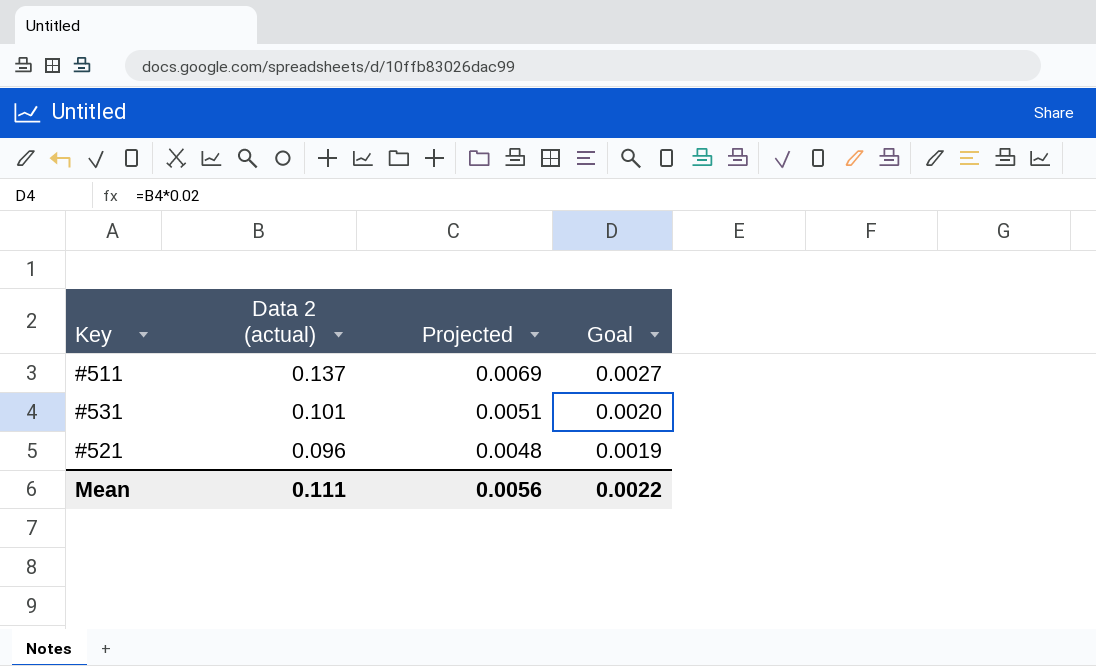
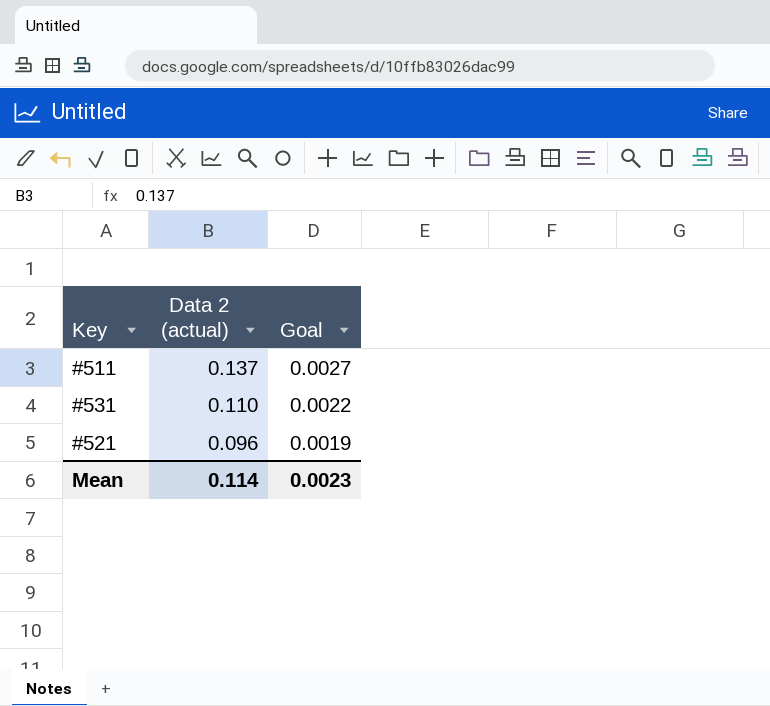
column Projected | formula: [Data 2 (actual)] * 0.05 -> none
#531 | Data 2 (actual): 0.101 -> 0.110
#531 | Goal: 0.0020 -> 0.0022
Mean | Data 2 (actual): 0.111 -> 0.114
Mean | Goal: 0.0022 -> 0.0023

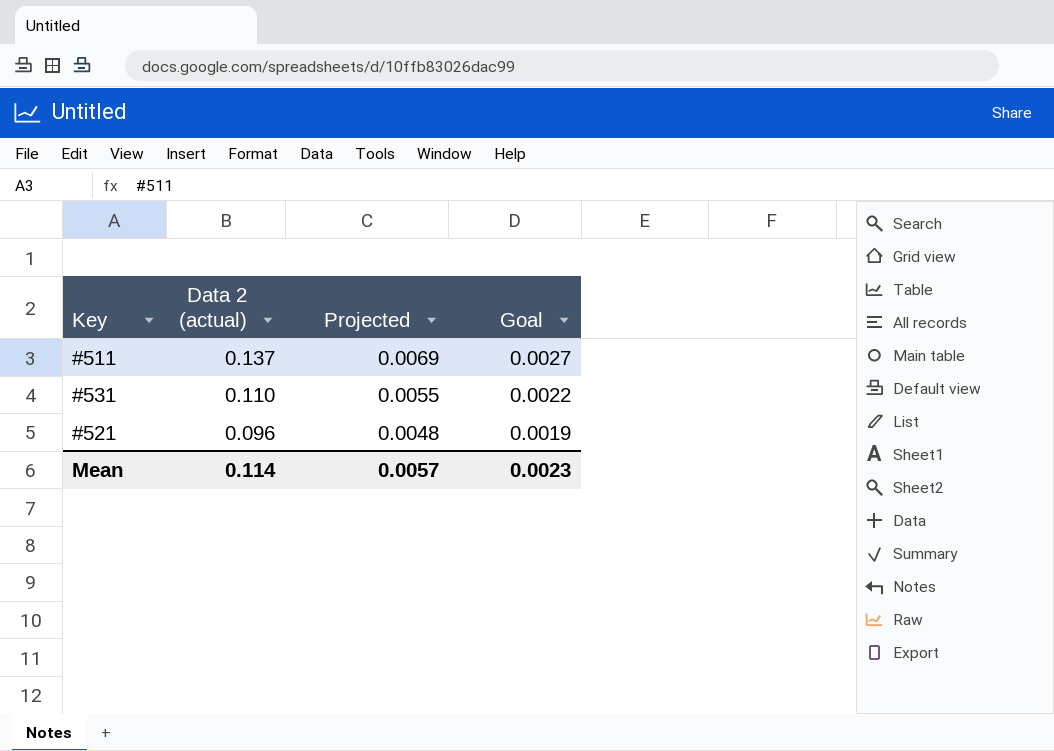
column Projected | formula: none -> [Data 2 (actual)] * 0.05

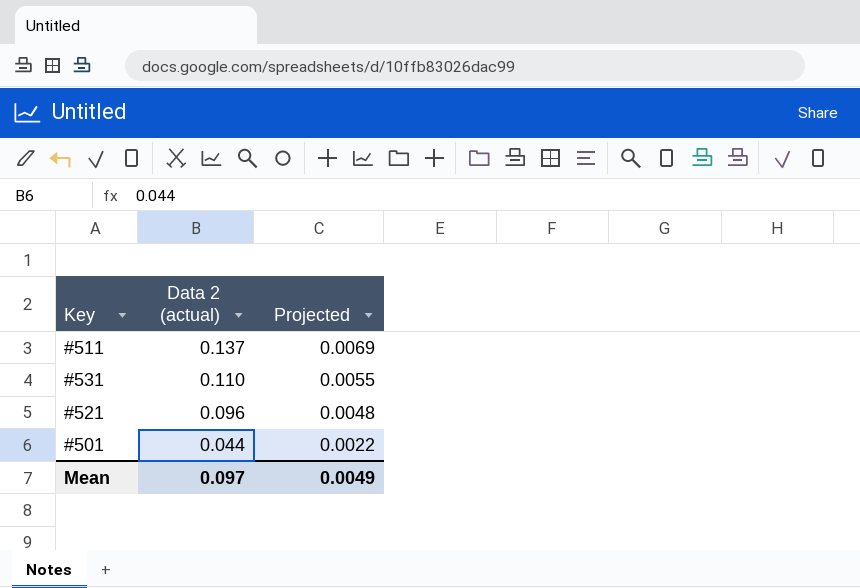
column Goal | formula: [Data 2 (actual)] * 0.02 -> none
row #501: none -> 0.044 | 0.0022
Mean | Data 2 (actual): 0.114 -> 0.097
Mean | Projected: 0.0057 -> 0.0049

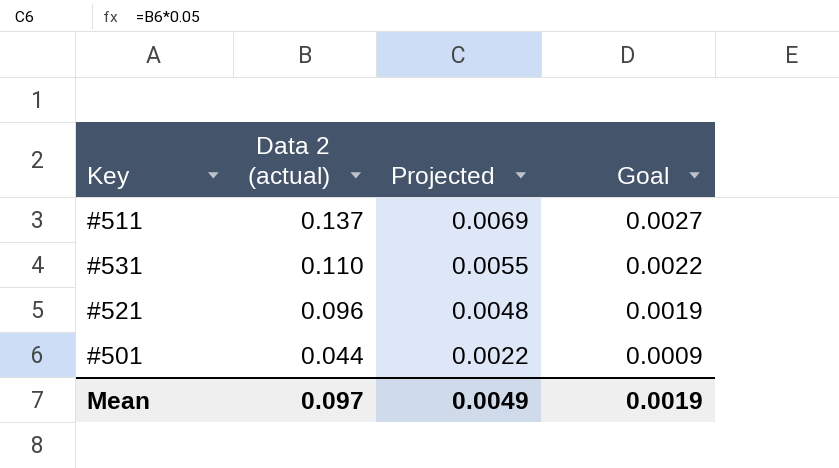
column Goal | formula: none -> [Data 2 (actual)] * 0.02

